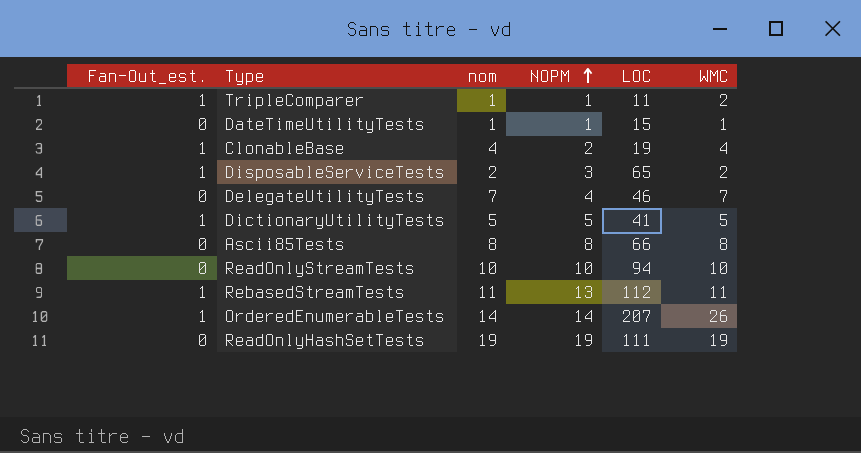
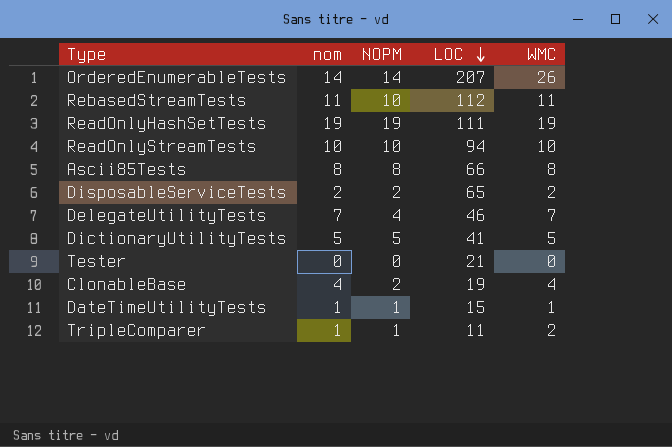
row order: NOPM ascending -> LOC descending
column Fan-Out_est. | position: 1 -> none
RebasedStreamTests | NOPM: 13 -> 10
DisposableServiceTests | NOPM: 3 -> 2
row Tester: none -> 0 | 0 | 21 | 0

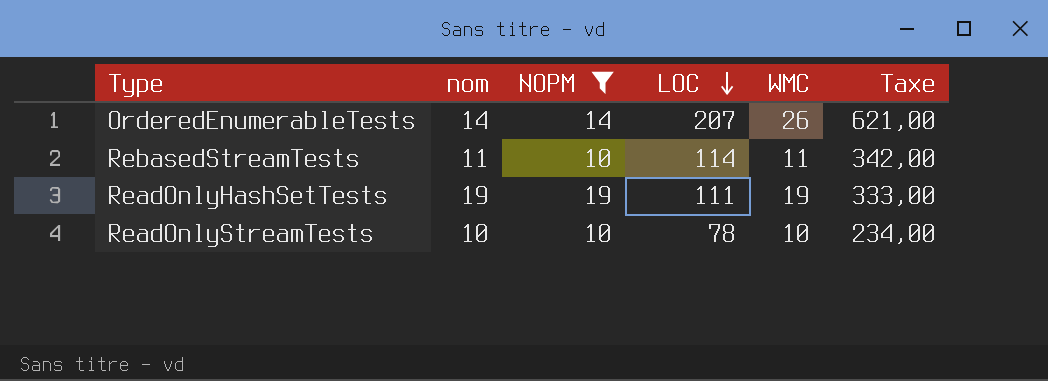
filter: none -> NOPM >= 10
column Taxe | formula: none -> [LOC] * 3
RebasedStreamTests | LOC: 112 -> 114
ReadOnlyStreamTests | LOC: 94 -> 78

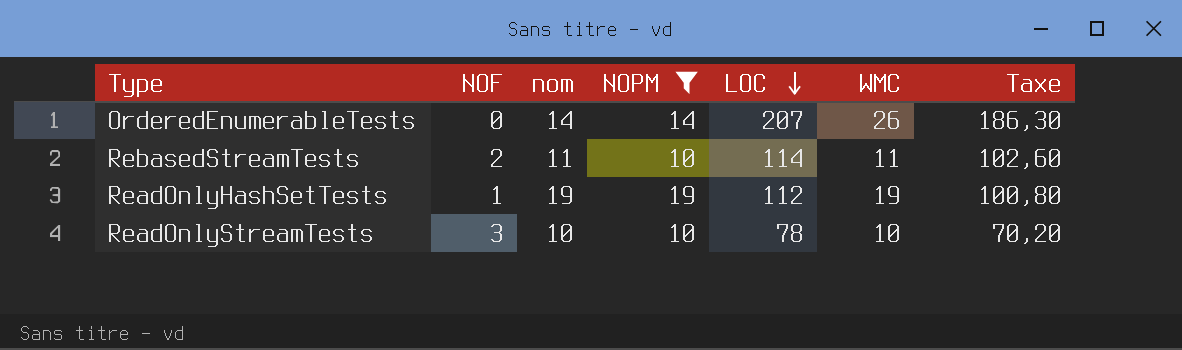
column NOF | position: none -> 2
column Taxe | formula: [LOC] * 3 -> [LOC] * 0,9
ReadOnlyHashSetTests | LOC: 111 -> 112

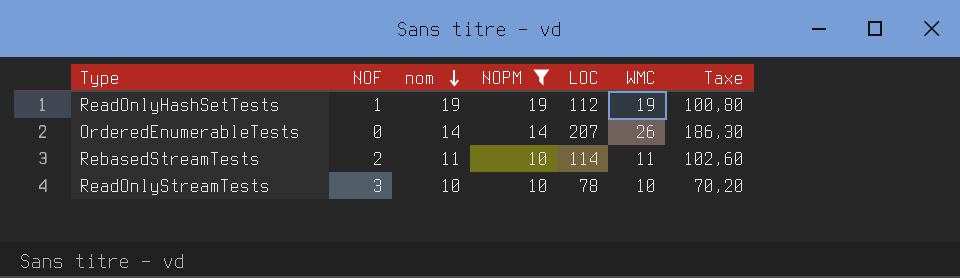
row order: LOC descending -> nom descending

